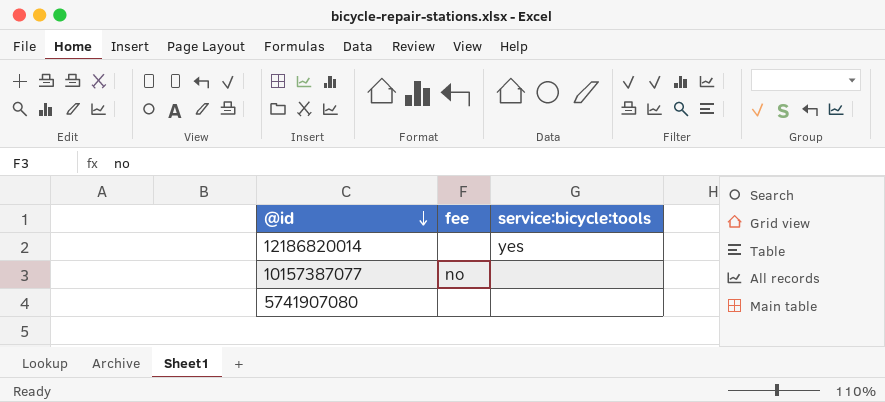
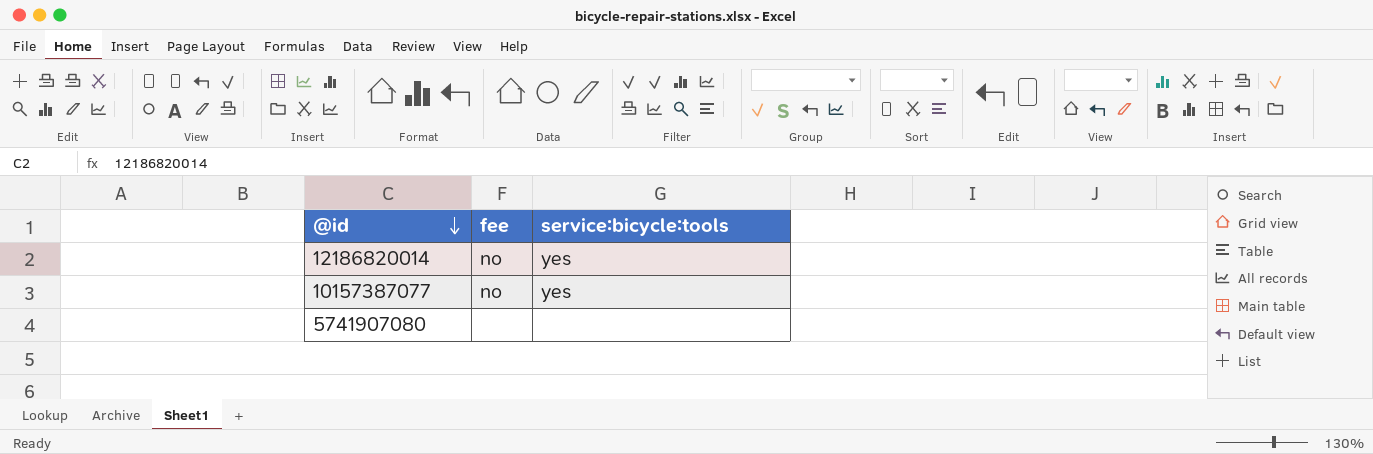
12186820014 | fee: none -> no
10157387077 | service:bicycle:tools: none -> yes

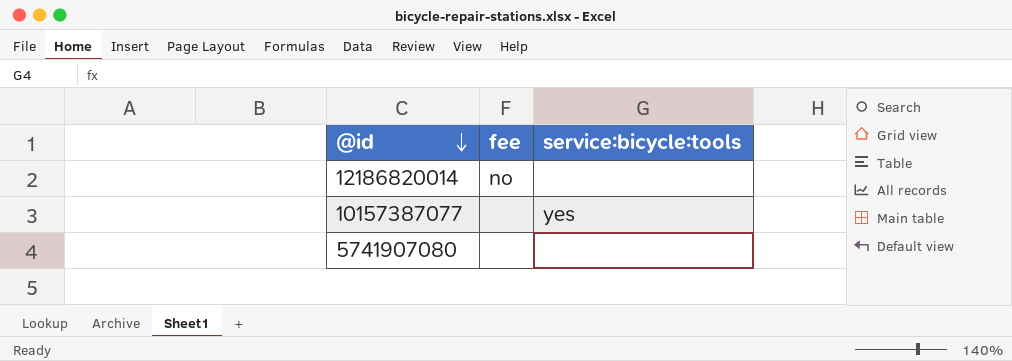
12186820014 | service:bicycle:tools: yes -> none
10157387077 | fee: no -> none

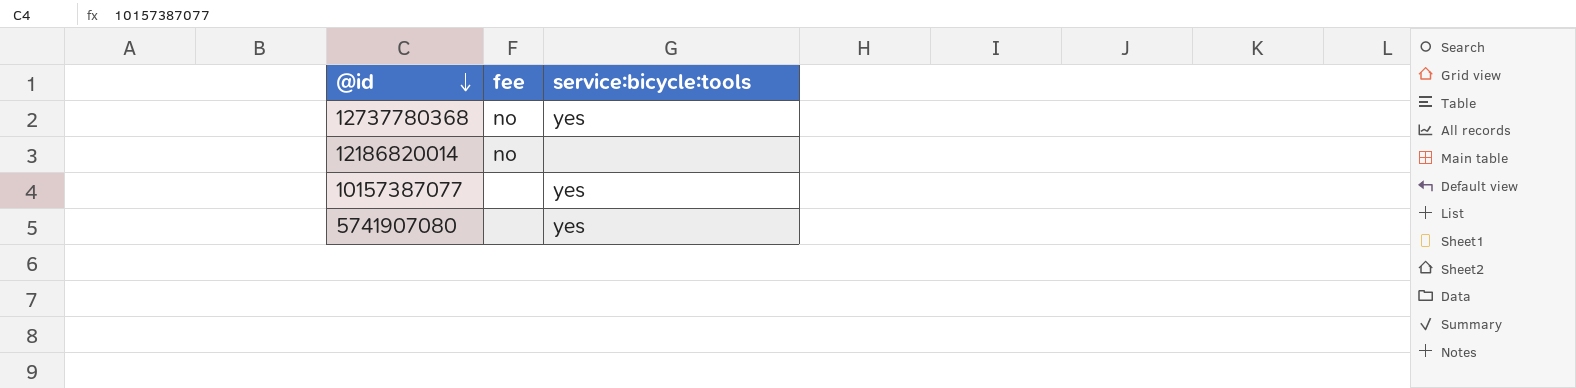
row 12737780368: none -> no | yes
5741907080 | service:bicycle:tools: none -> yes

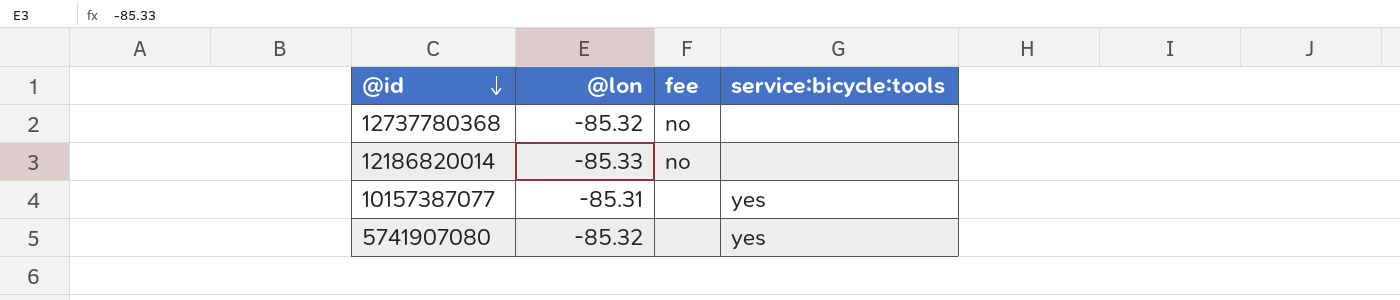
column @lon | position: none -> 2
12737780368 | service:bicycle:tools: yes -> none

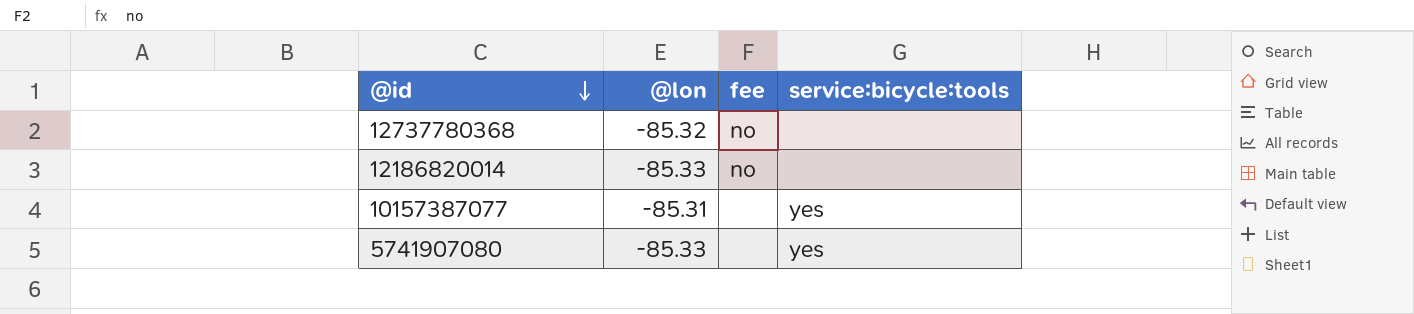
5741907080 | @lon: -85.32 -> -85.33

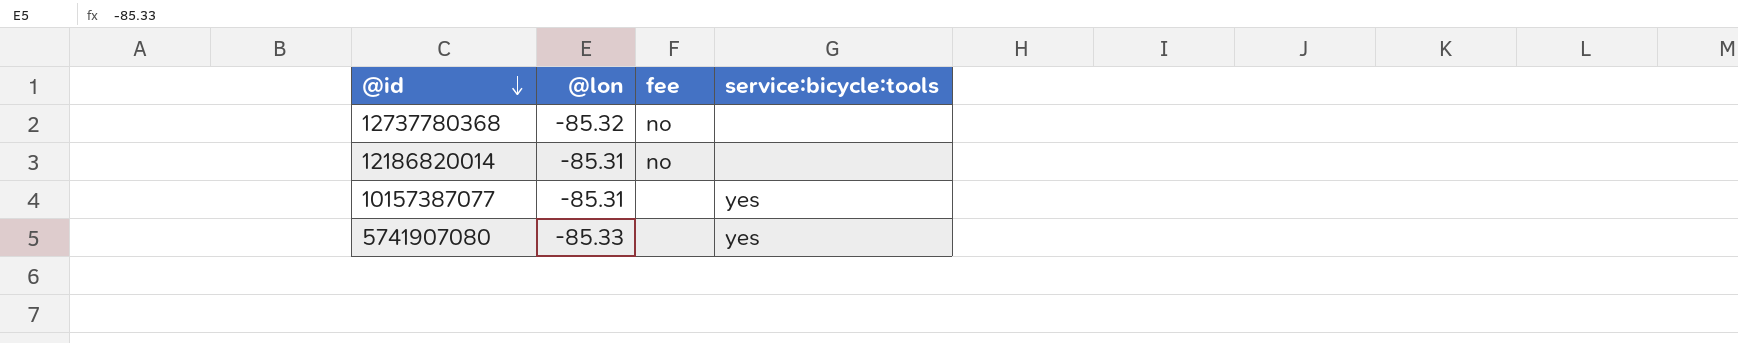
12186820014 | @lon: -85.33 -> -85.31

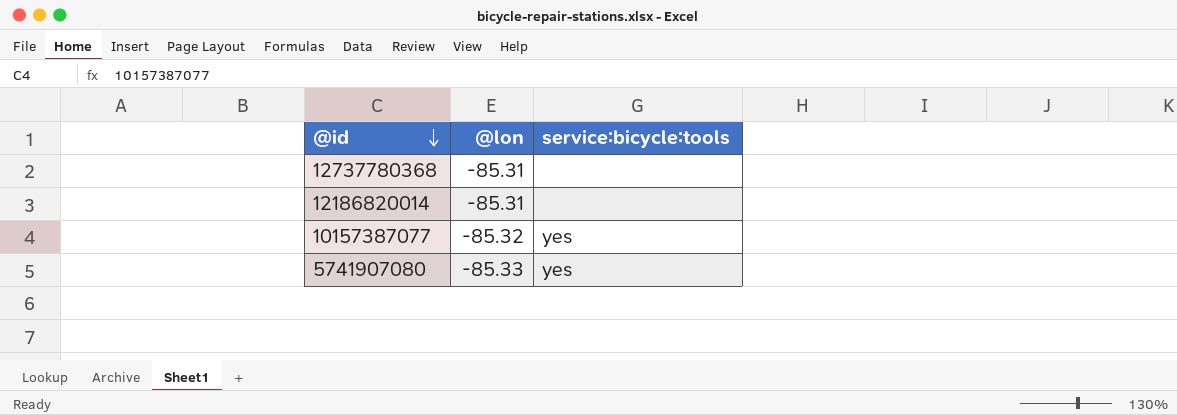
column fee | position: 3 -> none
12737780368 | @lon: -85.32 -> -85.31
10157387077 | @lon: -85.31 -> -85.32

